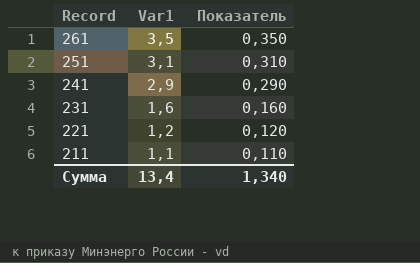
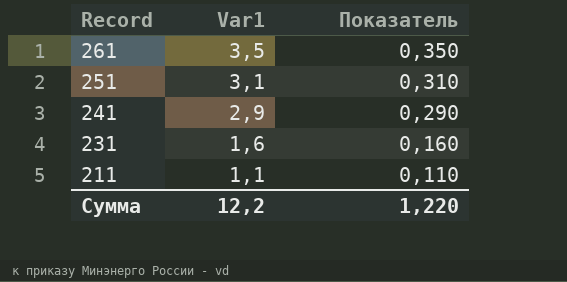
row 221: 1,2 | 0,120 -> none
Сумма | Var1: 13,4 -> 12,2
Сумма | Показатель: 1,340 -> 1,220

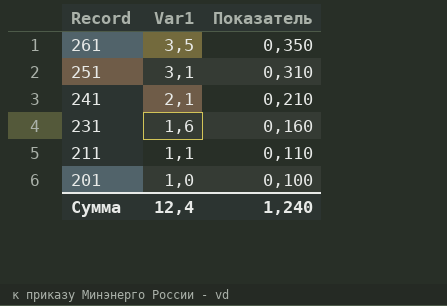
241 | Var1: 2,9 -> 2,1
241 | Показатель: 0,290 -> 0,210
row 201: none -> 1,0 | 0,100
Сумма | Var1: 12,2 -> 12,4
Сумма | Показатель: 1,220 -> 1,240

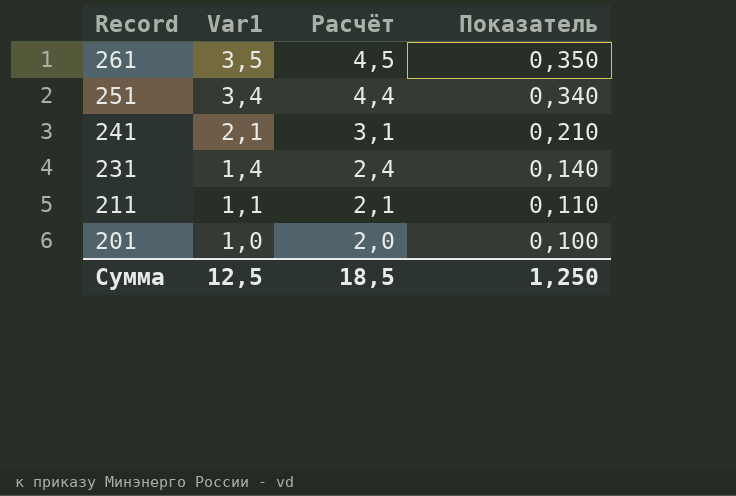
column Расчёт | formula: none -> [Var1] + 1
251 | Var1: 3,1 -> 3,4
251 | Показатель: 0,310 -> 0,340
231 | Var1: 1,6 -> 1,4
231 | Показатель: 0,160 -> 0,140
Сумма | Var1: 12,4 -> 12,5
Сумма | Показатель: 1,240 -> 1,250

